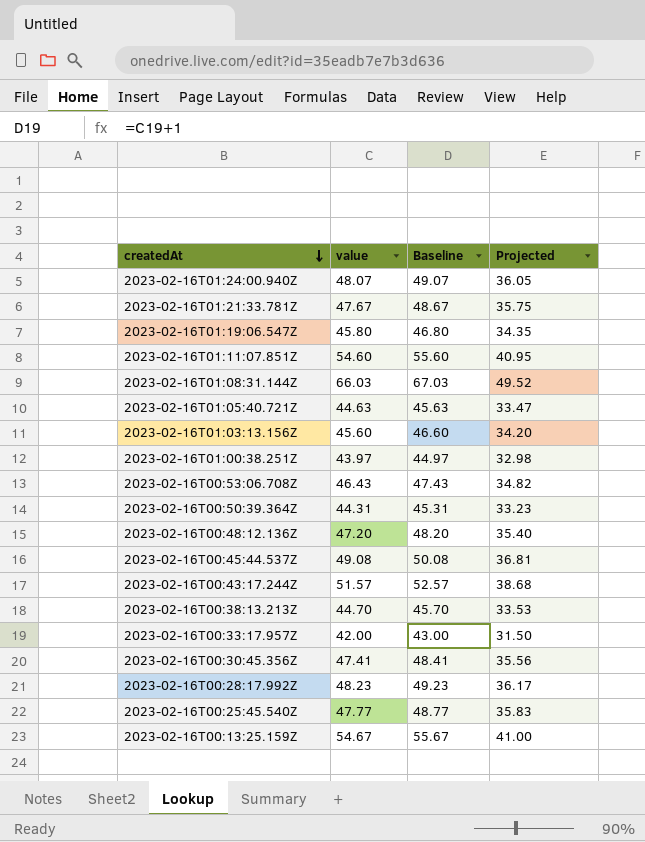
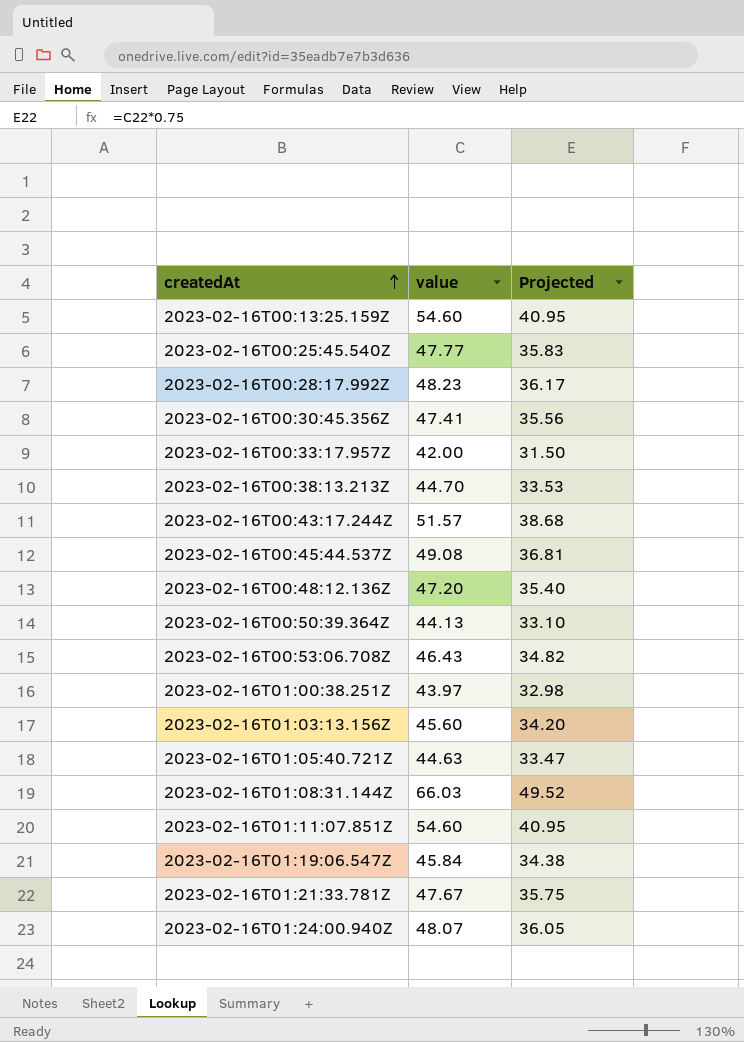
row order: createdAt descending -> createdAt ascending
column Baseline | formula: [value] + 1 -> none
2023-02-16T00:13:25.159Z | value: 54.67 -> 54.60
2023-02-16T00:13:25.159Z | Projected: 41.00 -> 40.95
2023-02-16T00:50:39.364Z | value: 44.31 -> 44.13
2023-02-16T00:50:39.364Z | Projected: 33.23 -> 33.10
2023-02-16T01:19:06.547Z | value: 45.80 -> 45.84
2023-02-16T01:19:06.547Z | Projected: 34.35 -> 34.38

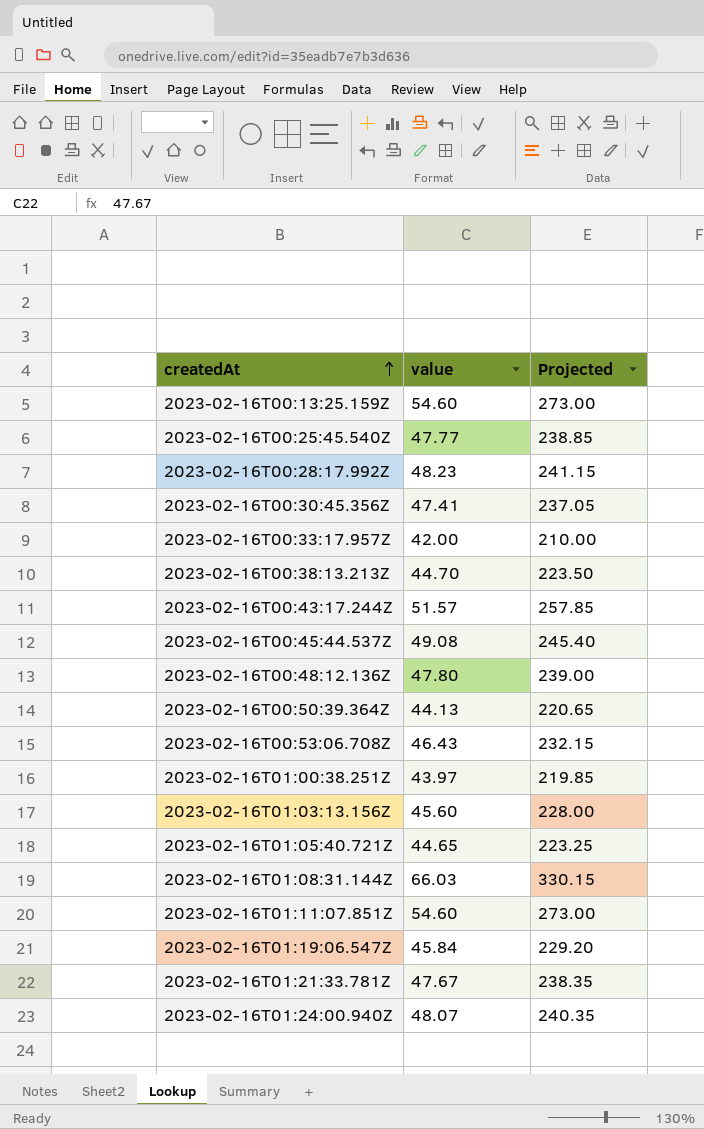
column Projected | formula: [value] * 0.75 -> [value] * 5
2023-02-16T00:48:12.136Z | value: 47.20 -> 47.80
2023-02-16T01:05:40.721Z | value: 44.63 -> 44.65

